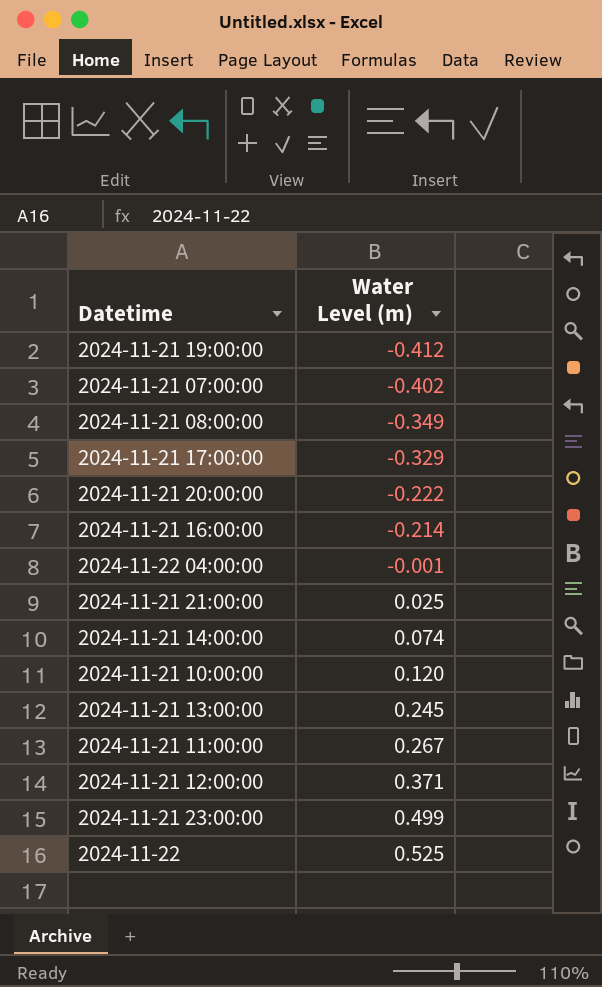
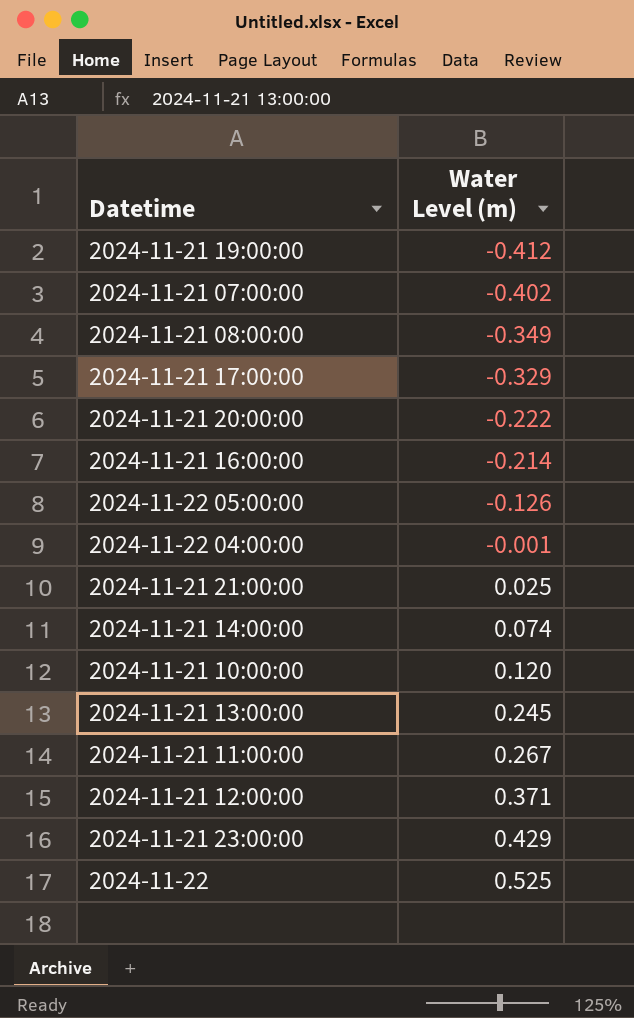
row 2024-11-22 05:00:00: none -> -0.126
2024-11-21 23:00:00 | Water Level (m): 0.499 -> 0.429

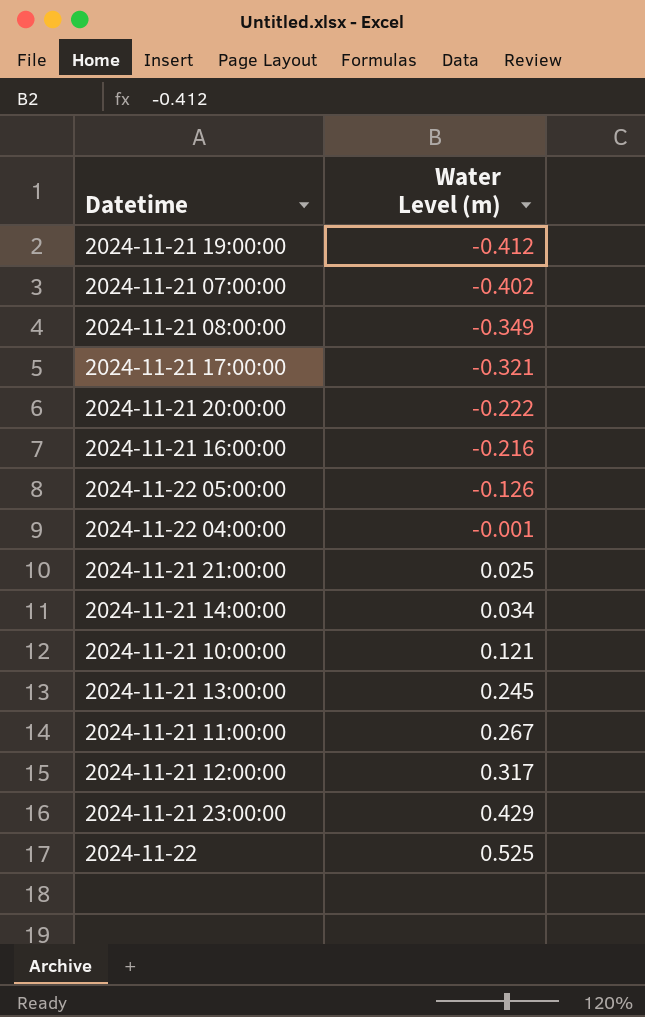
2024-11-21 17:00:00 | Water Level (m): -0.329 -> -0.321
2024-11-21 16:00:00 | Water Level (m): -0.214 -> -0.216
2024-11-21 14:00:00 | Water Level (m): 0.074 -> 0.034
2024-11-21 10:00:00 | Water Level (m): 0.120 -> 0.121
2024-11-21 12:00:00 | Water Level (m): 0.371 -> 0.317

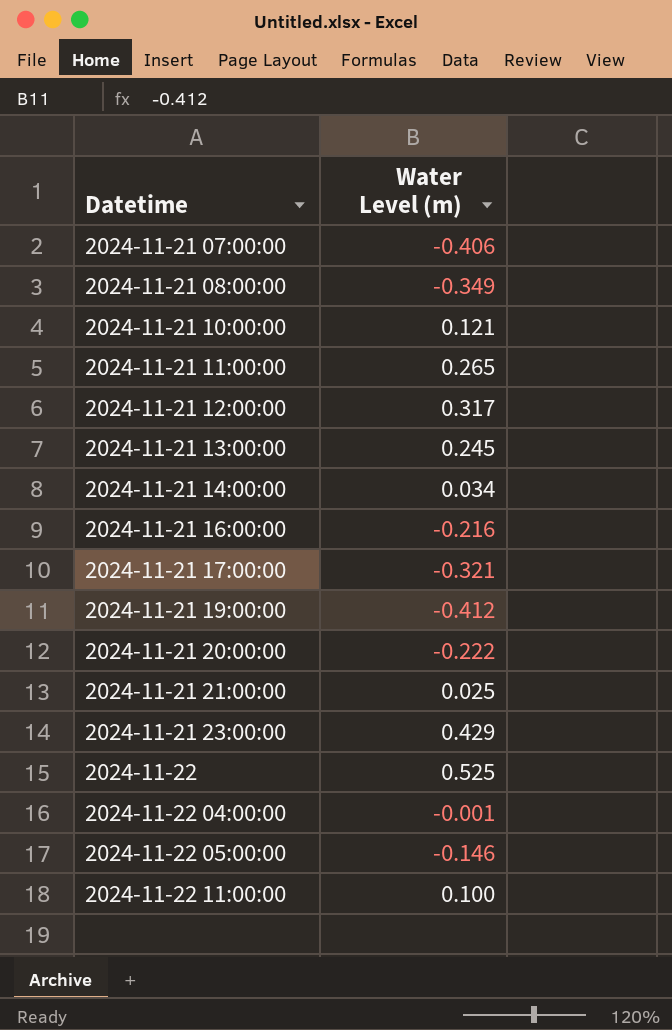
row order: Water Level (m) ascending -> Datetime ascending
2024-11-21 07:00:00 | Water Level (m): -0.402 -> -0.406
2024-11-21 11:00:00 | Water Level (m): 0.267 -> 0.265
2024-11-22 05:00:00 | Water Level (m): -0.126 -> -0.146
row 2024-11-22 11:00:00: none -> 0.100

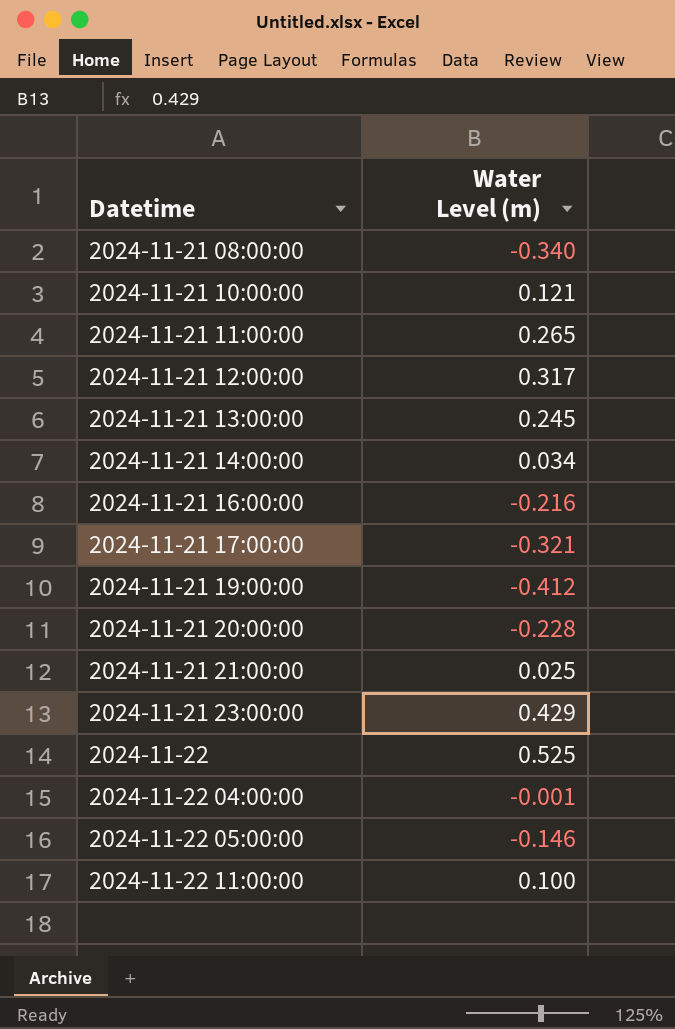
row 2024-11-21 07:00:00: -0.406 -> none
2024-11-21 08:00:00 | Water Level (m): -0.349 -> -0.340
2024-11-21 20:00:00 | Water Level (m): -0.222 -> -0.228

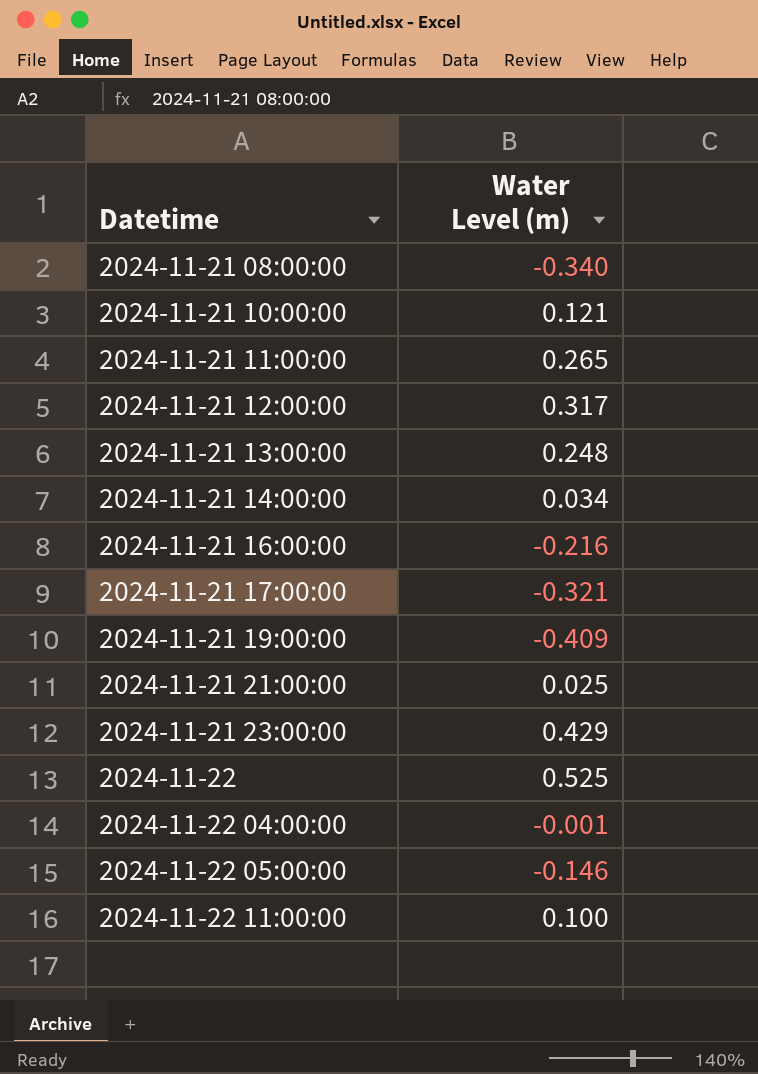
row 2024-11-21 20:00:00: -0.228 -> none
2024-11-21 13:00:00 | Water Level (m): 0.245 -> 0.248
2024-11-21 19:00:00 | Water Level (m): -0.412 -> -0.409

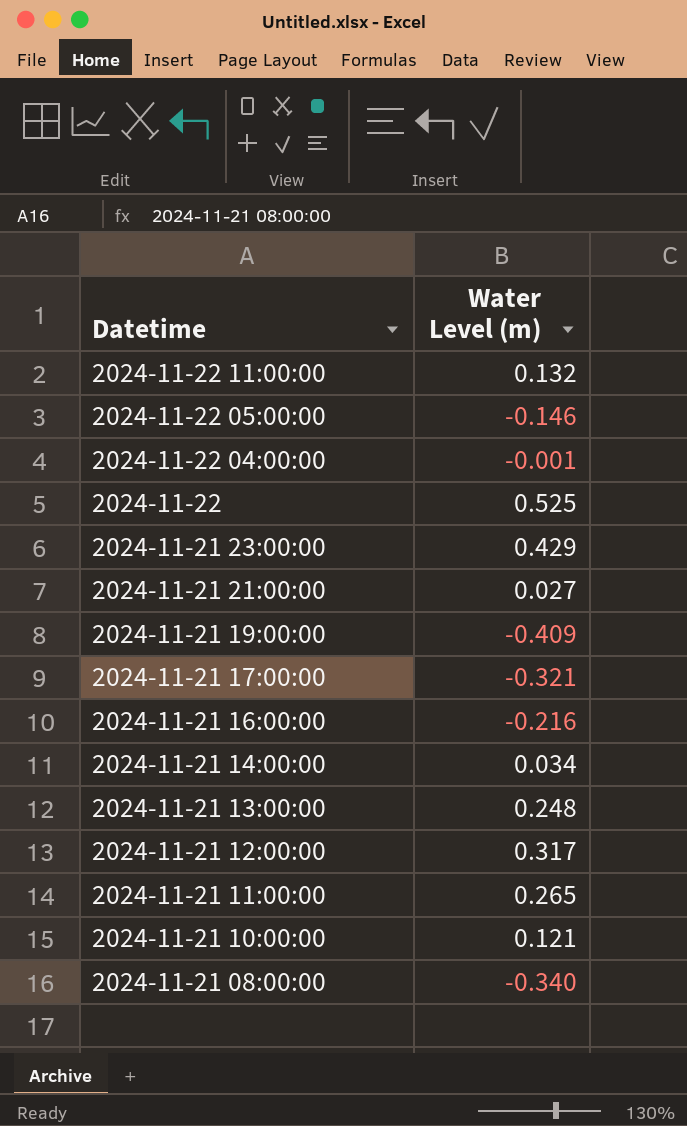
row order: Datetime ascending -> Datetime descending
2024-11-22 11:00:00 | Water Level (m): 0.100 -> 0.132
2024-11-21 21:00:00 | Water Level (m): 0.025 -> 0.027

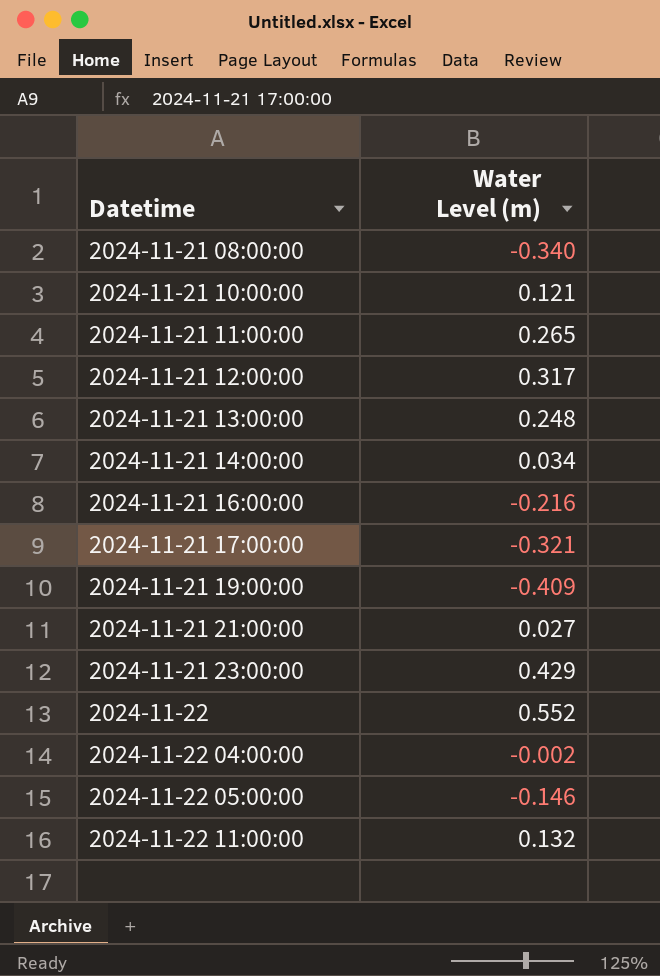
row order: Datetime descending -> Datetime ascending
2024-11-22 | Water Level (m): 0.525 -> 0.552
2024-11-22 04:00:00 | Water Level (m): -0.001 -> -0.002

